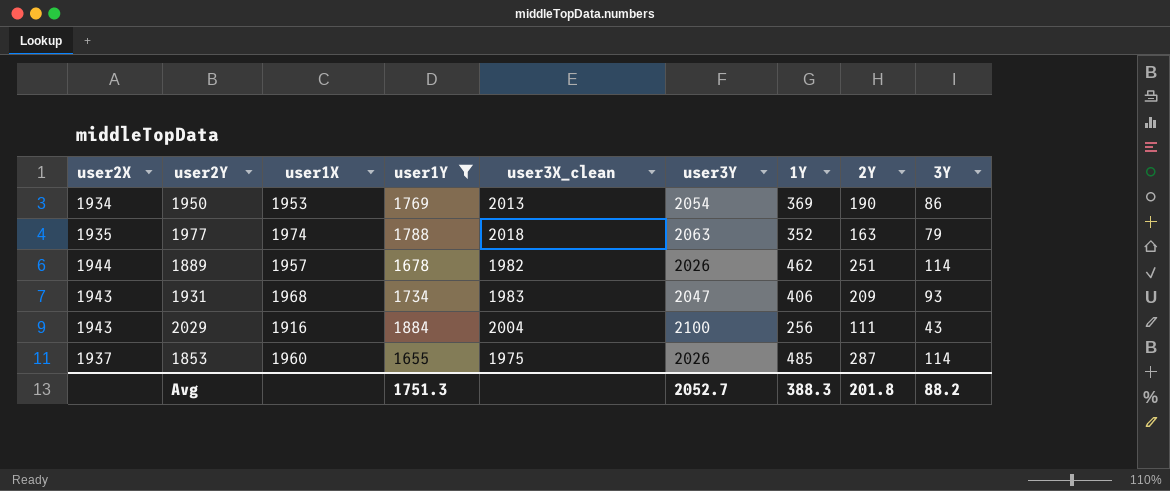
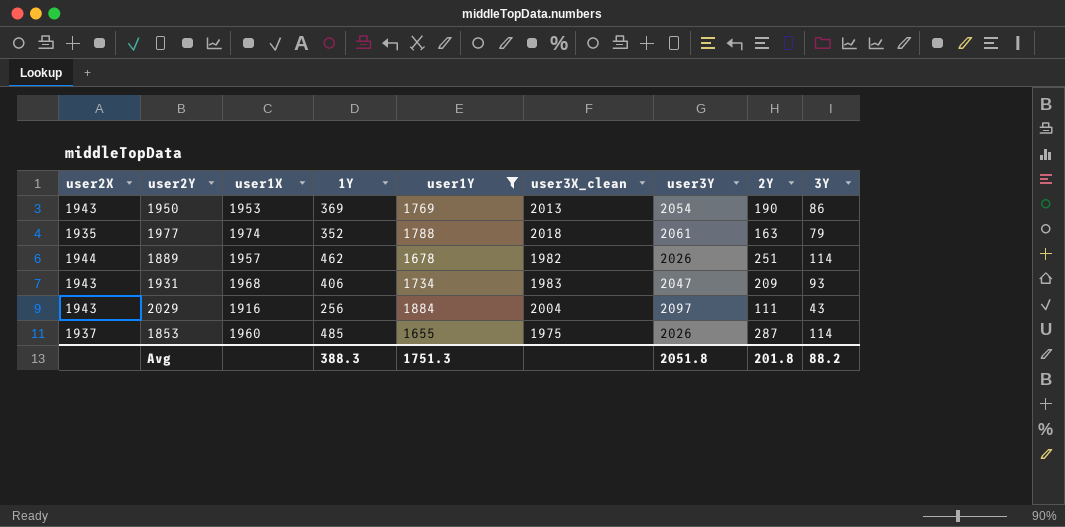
column 1Y | position: 7 -> 4
1950 | user2X: 1934 -> 1943
1977 | user3Y: 2063 -> 2061
2029 | user3Y: 2100 -> 2097
Avg | user3Y: 2052.7 -> 2051.8

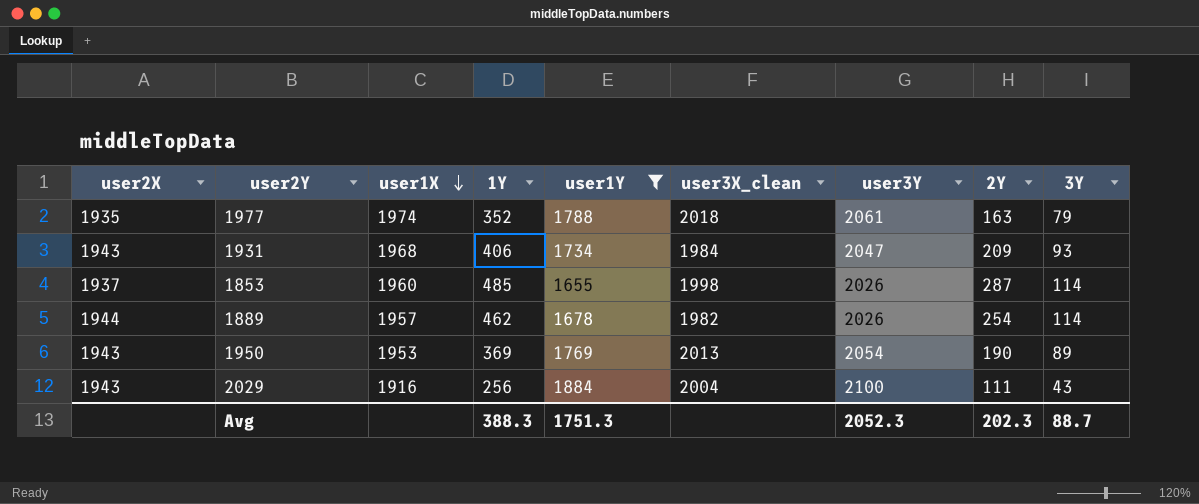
row order: none -> user1X descending
1931 | user3X_clean: 1983 -> 1984
1853 | user3X_clean: 1975 -> 1998
1889 | 2Y: 251 -> 254
1950 | 3Y: 86 -> 89
2029 | user3Y: 2097 -> 2100
Avg | user3Y: 2051.8 -> 2052.3
Avg | 2Y: 201.8 -> 202.3
Avg | 3Y: 88.2 -> 88.7

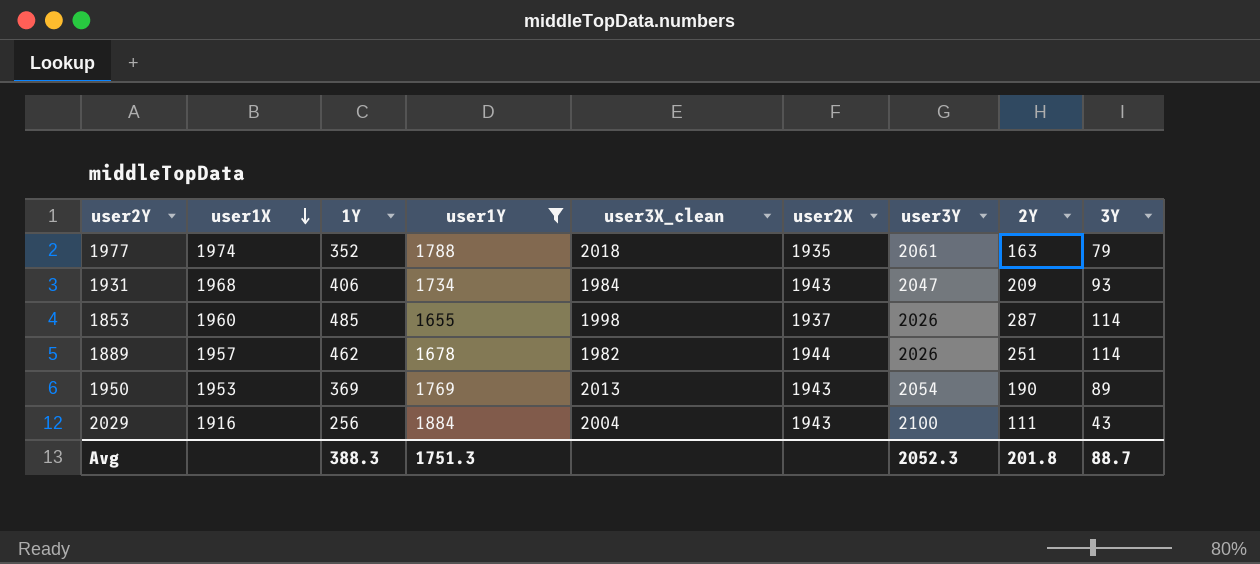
column user2X | position: 1 -> 6
1889 | 2Y: 254 -> 251
Avg | 2Y: 202.3 -> 201.8

